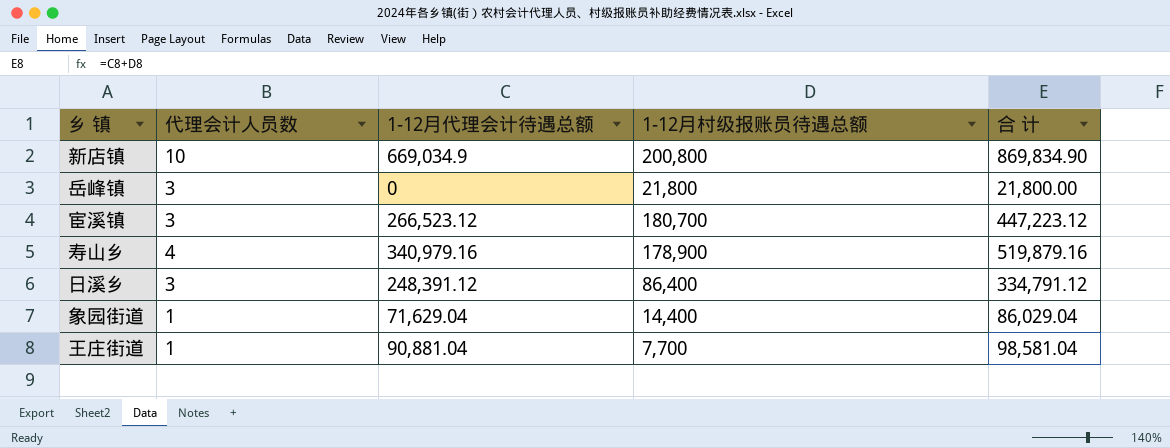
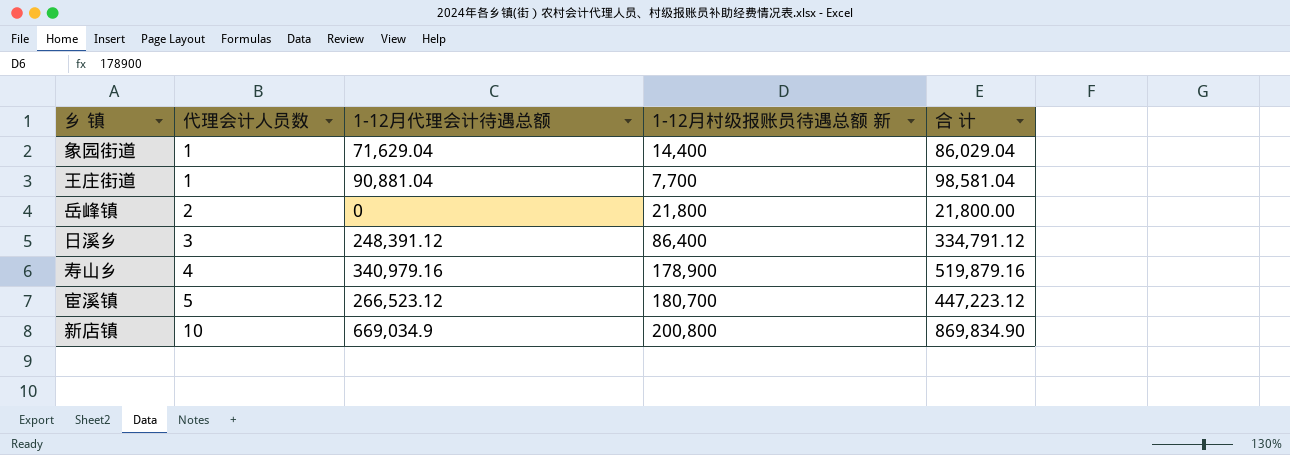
row order: none -> 代理会计人员数 ascending
column name: 1-12月村级报账员待遇总额 -> 1-12月村级报账员待遇总额 新
岳峰镇 | 代理会计人员数: 3 -> 2
宦溪镇 | 代理会计人员数: 3 -> 5

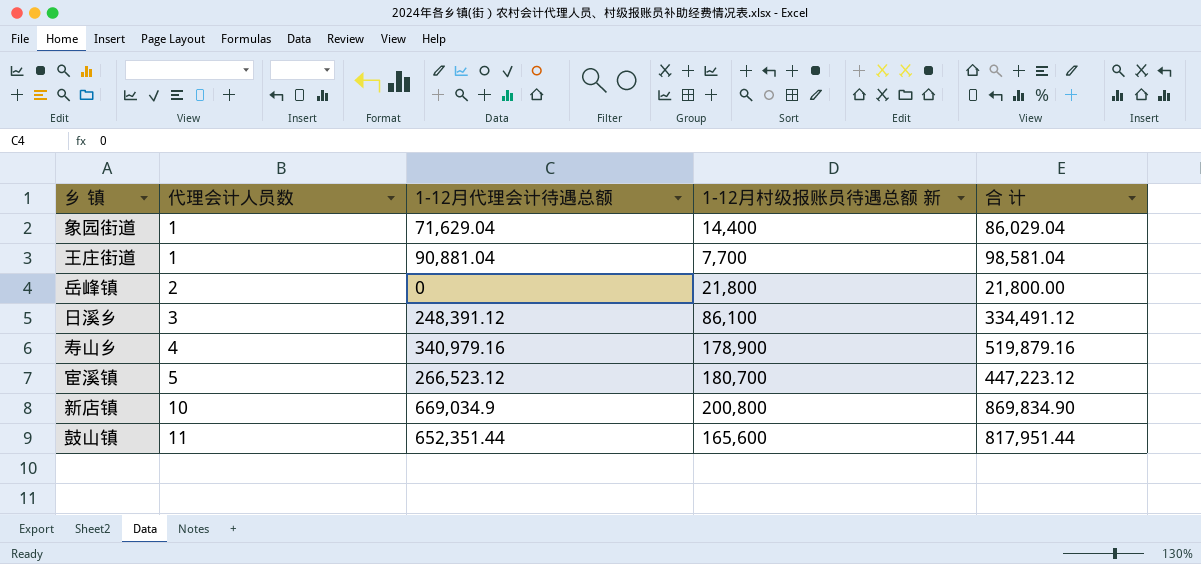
日溪乡 | 1-12月村级报账员待遇总额 新: 86,400 -> 86,100
日溪乡 | 合 计: 334,791.12 -> 334,491.12
row 鼓山镇: none -> 11 | 652,351.44 | 165,600 | 817,951.44

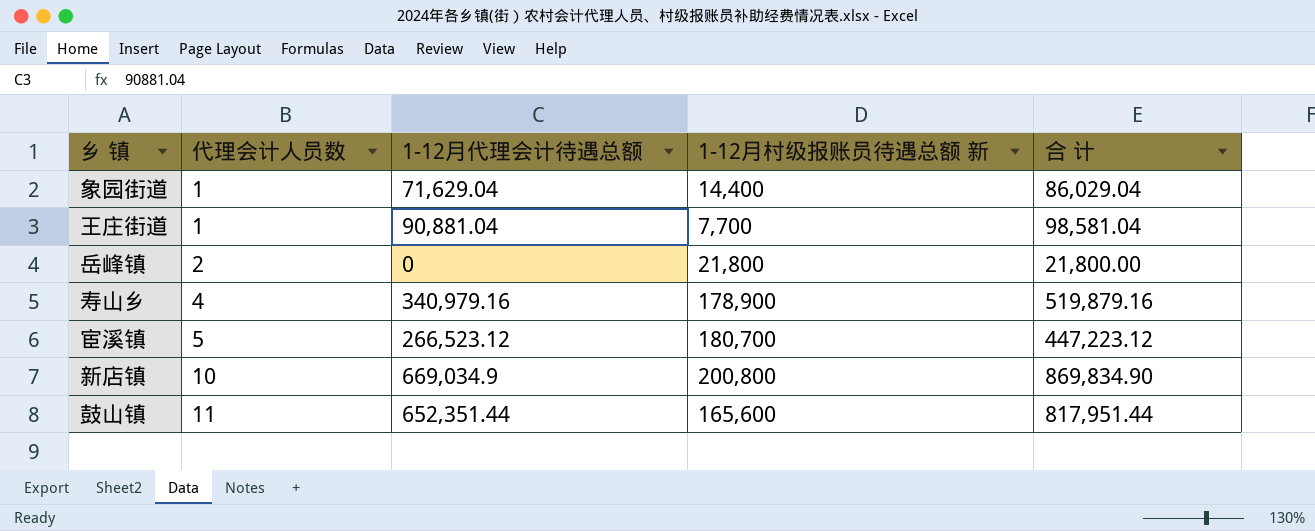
row 日溪乡: 3 | 248,391.12 | 86,100 | 334,491.12 -> none

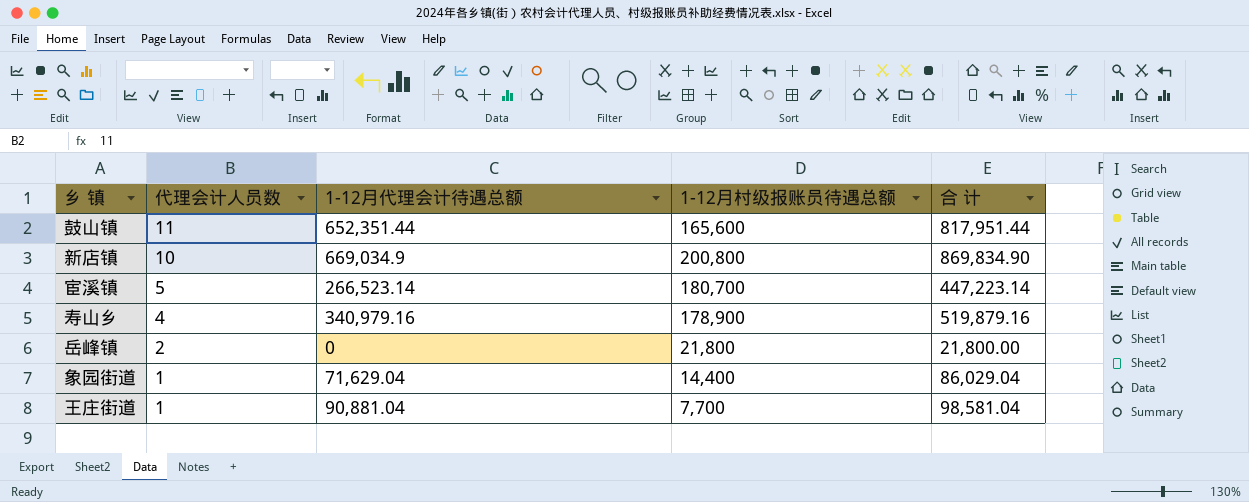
row order: 代理会计人员数 ascending -> 代理会计人员数 descending
column name: 1-12月村级报账员待遇总额 新 -> 1-12月村级报账员待遇总额
宦溪镇 | 1-12月代理会计待遇总额: 266,523.12 -> 266,523.14
宦溪镇 | 合 计: 447,223.12 -> 447,223.14

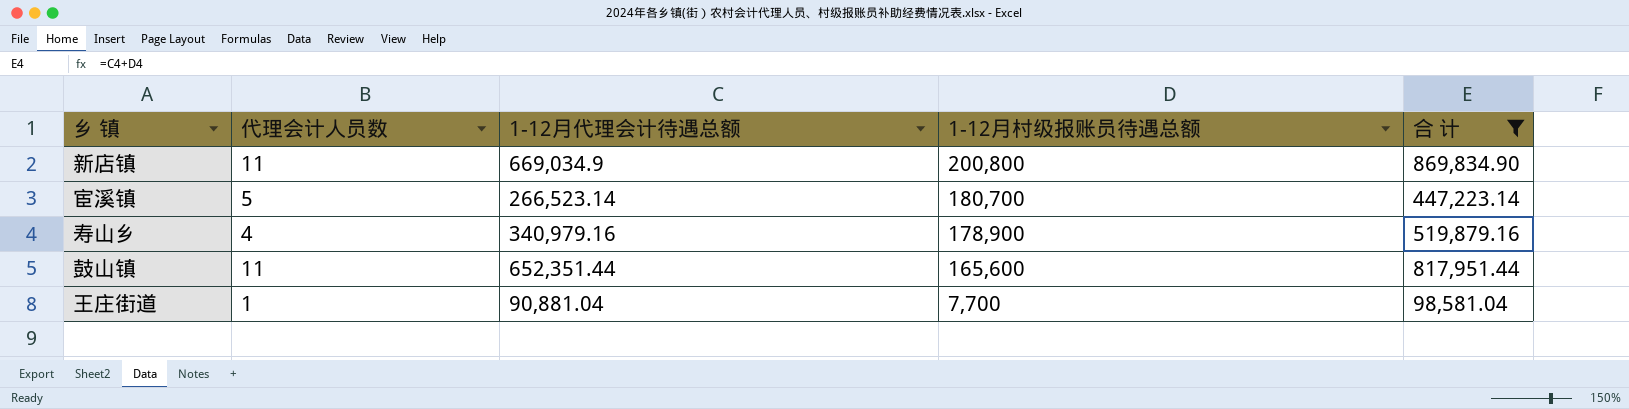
filter: none -> 合 计 >= 98,581.04
row order: 代理会计人员数 descending -> 1-12月村级报账员待遇总额 descending
新店镇 | 代理会计人员数: 10 -> 11

